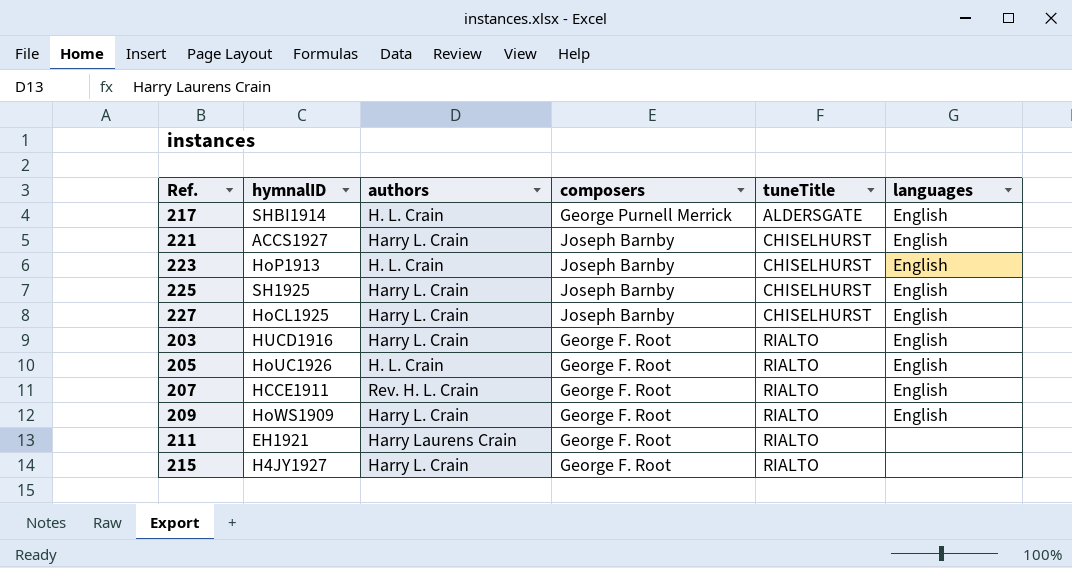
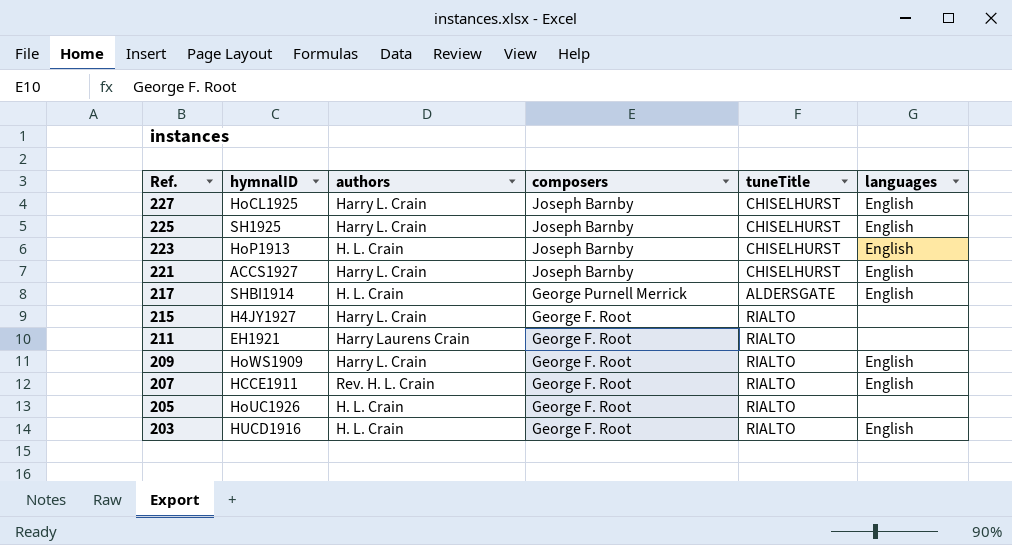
row order: tuneTitle ascending -> Ref. descending
205 | languages: English -> none
203 | authors: Harry L. Crain -> H. L. Crain

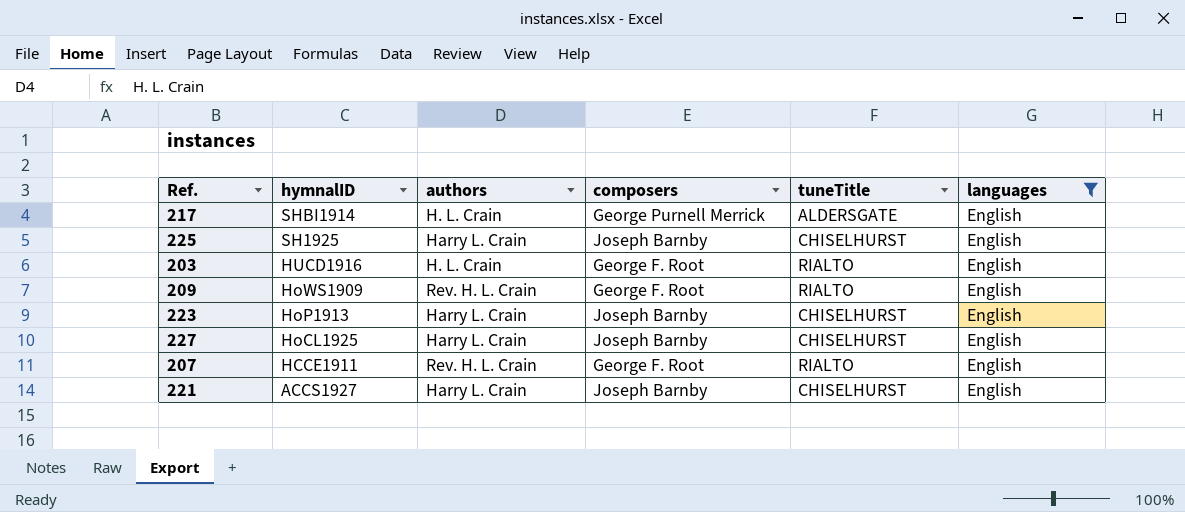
filter: none -> languages = English
row order: Ref. descending -> hymnalID descending
209 | authors: Harry L. Crain -> Rev. H. L. Crain
223 | authors: H. L. Crain -> Harry L. Crain

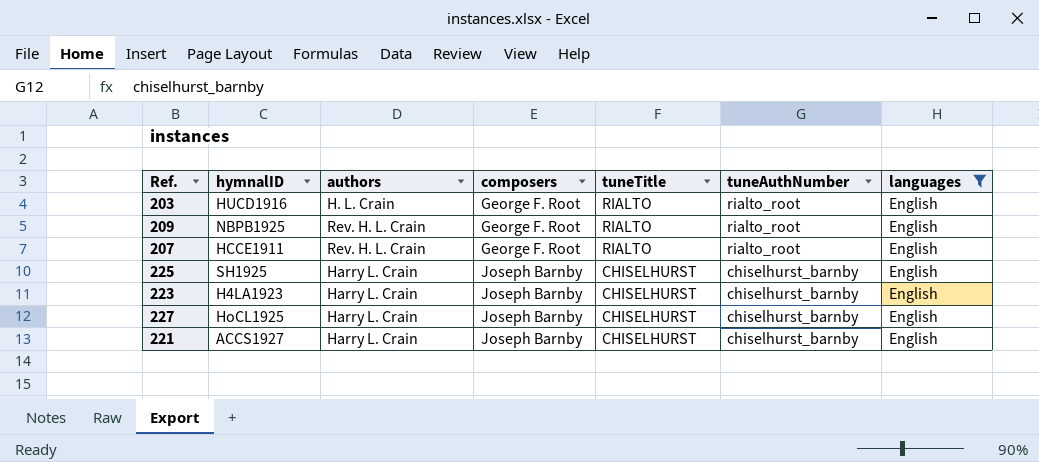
row order: hymnalID descending -> composers ascending
column tuneAuthNumber | position: none -> 6
row 217: SHBI1914 | H. L. Crain | George Purnell Merrick | ALDERSGATE | English -> none
209 | hymnalID: HoWS1909 -> NBPB1925
223 | hymnalID: HoP1913 -> H4LA1923

